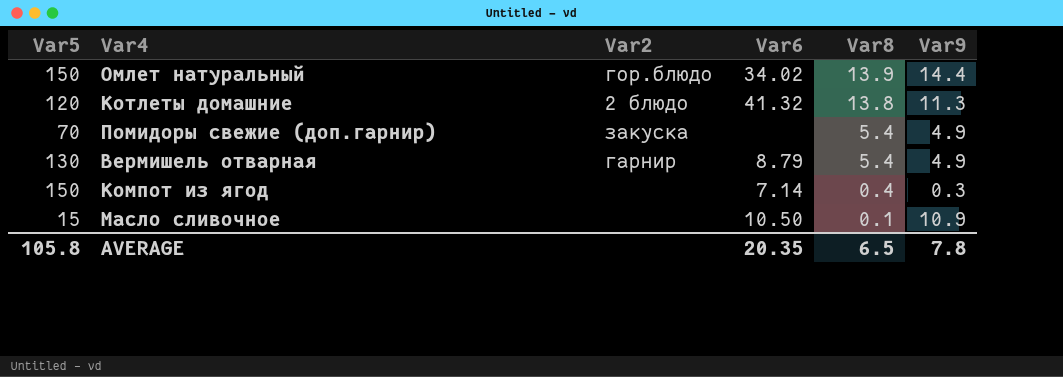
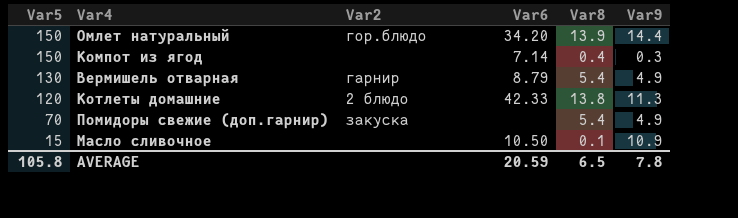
row order: Var8 descending -> Var5 descending
Омлет натуральный | Var6: 34.02 -> 34.20
Котлеты домашние | Var6: 41.32 -> 42.33
AVERAGE | Var6: 20.35 -> 20.59

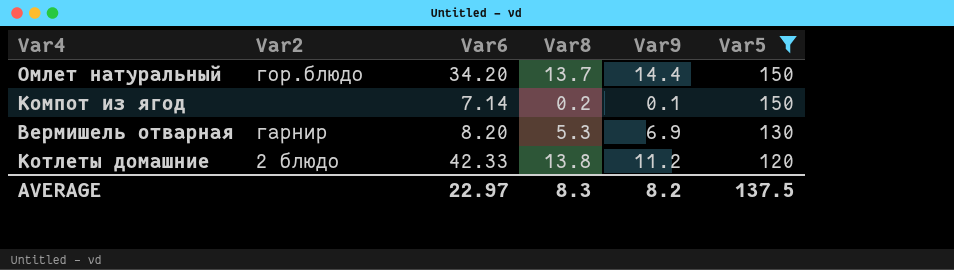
filter: none -> Var5 >= 120
column Var5 | position: 1 -> 6
Омлет натуральный | Var8: 13.9 -> 13.7
Компот из ягод | Var8: 0.4 -> 0.2
Компот из ягод | Var9: 0.3 -> 0.1
Вермишель отварная | Var6: 8.79 -> 8.20
Вермишель отварная | Var8: 5.4 -> 5.3
Вермишель отварная | Var9: 4.9 -> 6.9
Котлеты домашние | Var9: 11.3 -> 11.2
AVERAGE | Var6: 20.59 -> 22.97
AVERAGE | Var8: 6.5 -> 8.3
AVERAGE | Var9: 7.8 -> 8.2
AVERAGE | Var5: 105.8 -> 137.5

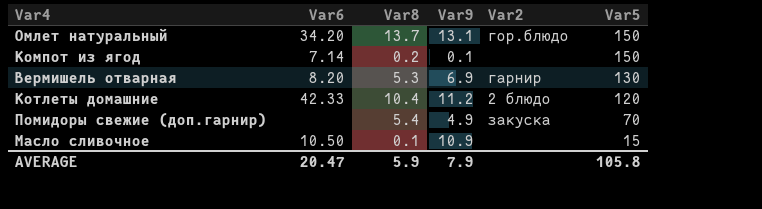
filter: Var5 >= 120 -> none
column Var2 | position: 2 -> 5
Омлет натуральный | Var9: 14.4 -> 13.1
Котлеты домашние | Var8: 13.8 -> 10.4
AVERAGE | Var6: 22.97 -> 20.47
AVERAGE | Var8: 8.3 -> 5.9
AVERAGE | Var9: 8.2 -> 7.9
AVERAGE | Var5: 137.5 -> 105.8

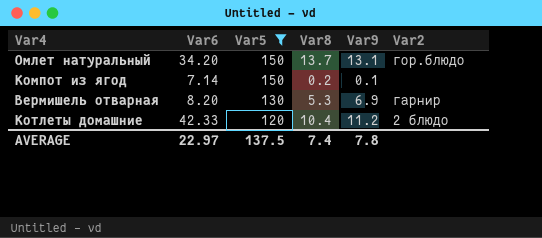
filter: none -> Var5 >= 120
column Var5 | position: 6 -> 3
AVERAGE | Var6: 20.47 -> 22.97
AVERAGE | Var5: 105.8 -> 137.5
AVERAGE | Var8: 5.9 -> 7.4
AVERAGE | Var9: 7.9 -> 7.8

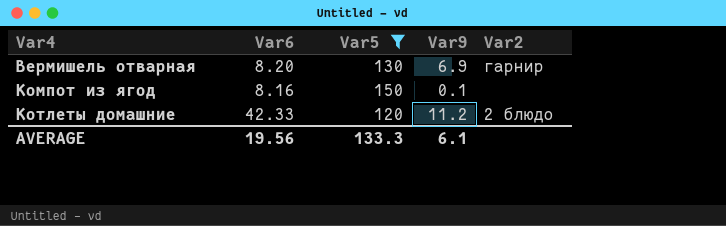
row order: Var5 descending -> Var4 ascending
column Var8 | position: 4 -> none
row Омлет натуральный: 34.20 | 150 | 13.7 | 13.1 | гор.блюдо -> none
Компот из ягод | Var6: 7.14 -> 8.16
AVERAGE | Var6: 22.97 -> 19.56
AVERAGE | Var5: 137.5 -> 133.3
AVERAGE | Var9: 7.8 -> 6.1

